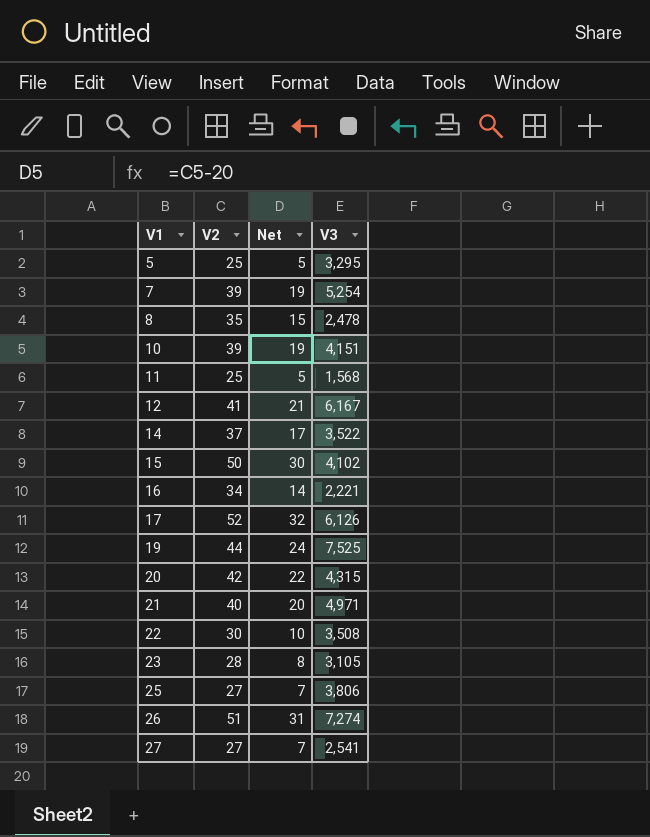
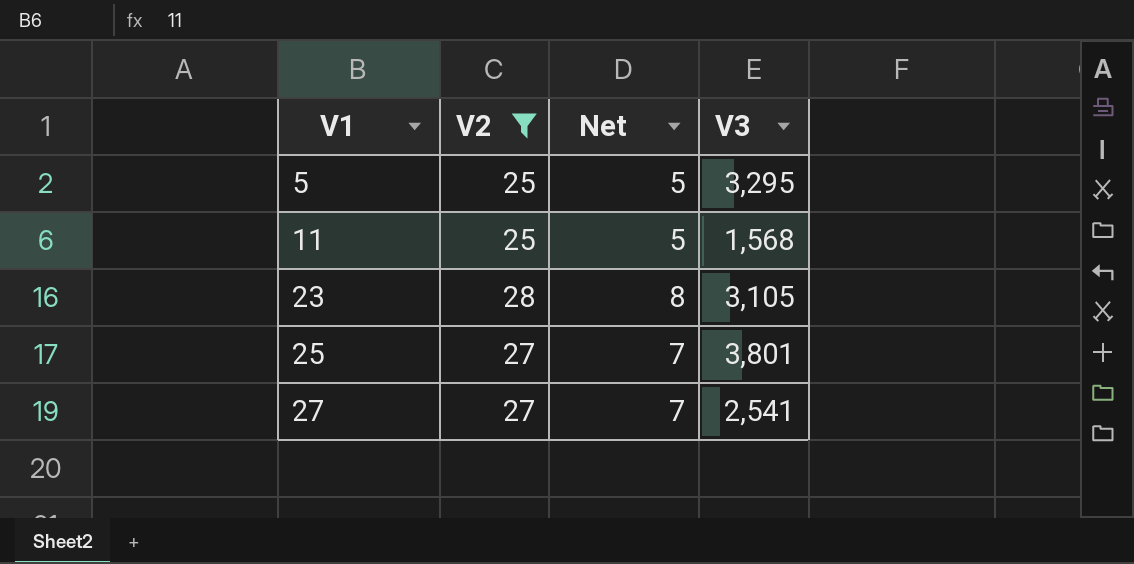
filter: none -> V2 <= 28
25 | V3: 3,806 -> 3,801

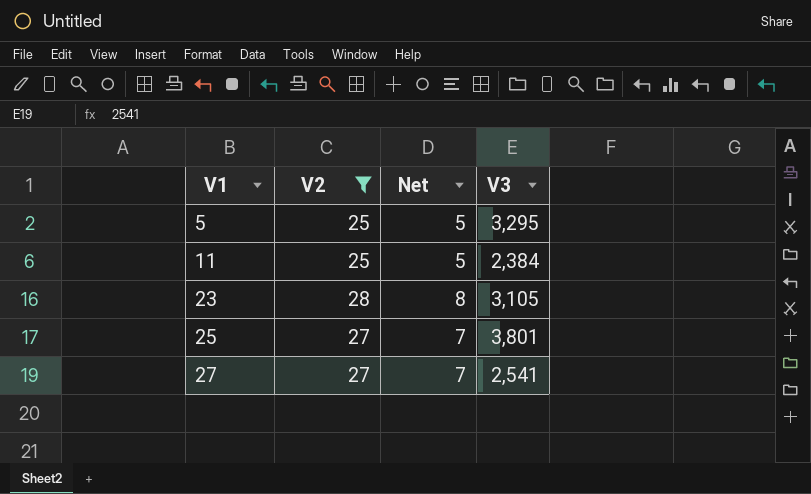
11 | V3: 1,568 -> 2,384

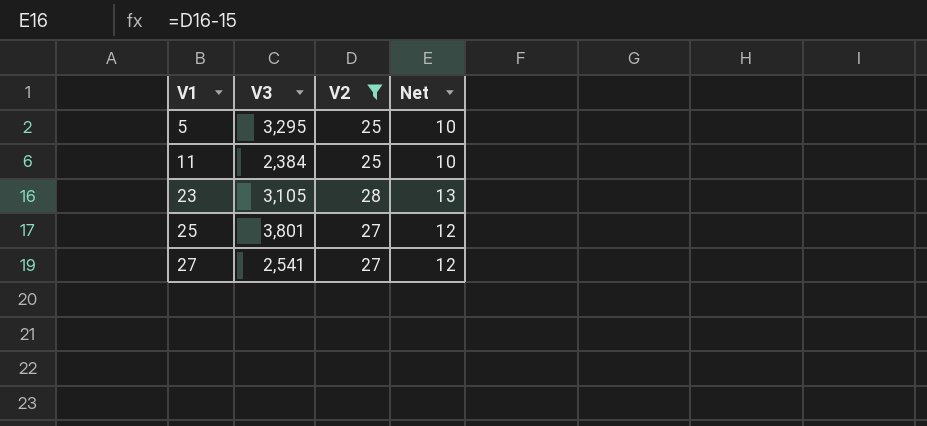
column V3 | position: 4 -> 2
column Net | formula: [V2] - 20 -> [V2] - 15

